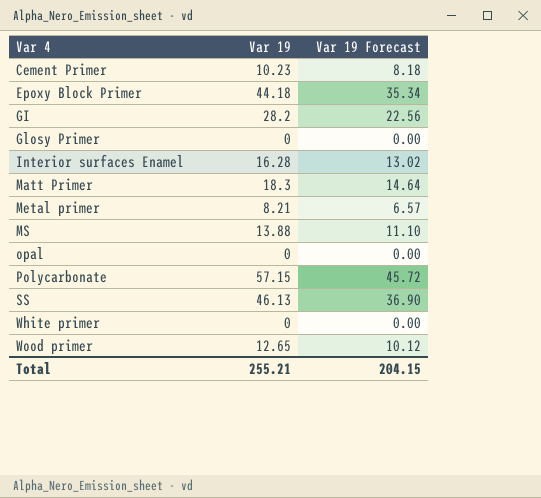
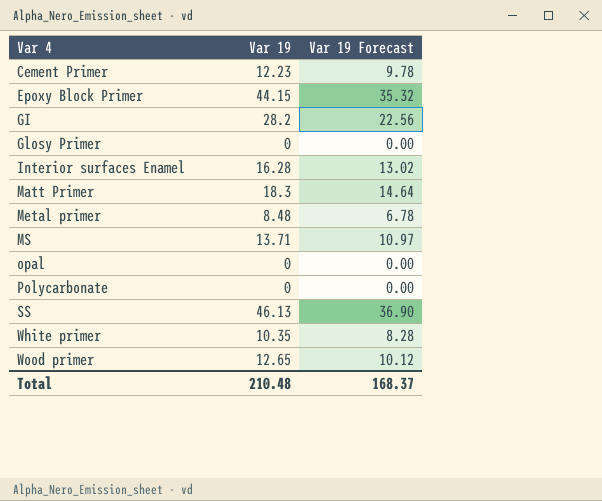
Cement Primer | Var 19: 10.23 -> 12.23
Cement Primer | Var 19 Forecast: 8.18 -> 9.78
Epoxy Block Primer | Var 19: 44.18 -> 44.15
Epoxy Block Primer | Var 19 Forecast: 35.34 -> 35.32
Metal primer | Var 19: 8.21 -> 8.48
Metal primer | Var 19 Forecast: 6.57 -> 6.78
MS | Var 19: 13.88 -> 13.71
MS | Var 19 Forecast: 11.10 -> 10.97
Polycarbonate | Var 19: 57.15 -> 0
Polycarbonate | Var 19 Forecast: 45.72 -> 0.00
White primer | Var 19: 0 -> 10.35
White primer | Var 19 Forecast: 0.00 -> 8.28
Total | Var 19: 255.21 -> 210.48
Total | Var 19 Forecast: 204.15 -> 168.37

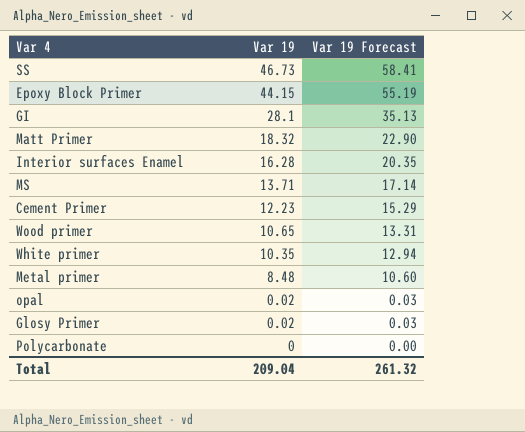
row order: Var 4 ascending -> Var 19 descending
column Var 19 Forecast | formula: [Var 19] * 0.8 -> [Var 19] * 1.25
SS | Var 19: 46.13 -> 46.73
GI | Var 19: 28.2 -> 28.1
Matt Primer | Var 19: 18.3 -> 18.32
Wood primer | Var 19: 12.65 -> 10.65
opal | Var 19: 0 -> 0.02
Glosy Primer | Var 19: 0 -> 0.02
Total | Var 19: 210.48 -> 209.04
Total | Var 19 Forecast: 168.37 -> 261.32

